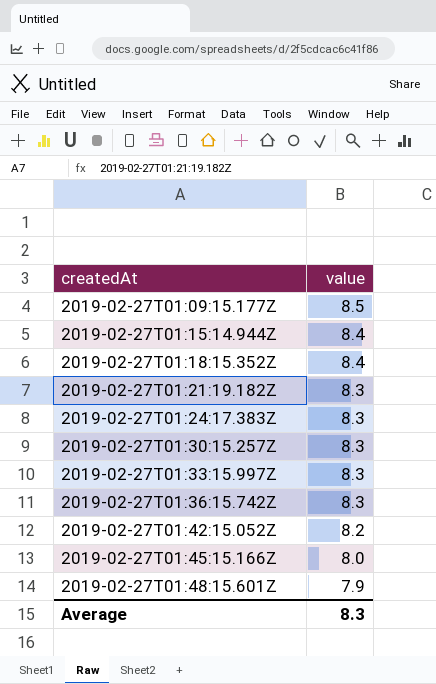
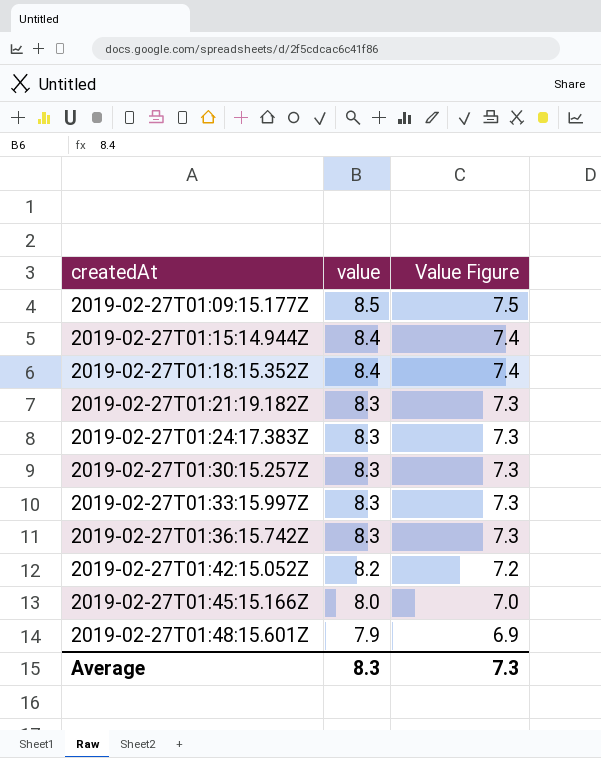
column Value Figure | formula: none -> [value] - 1

